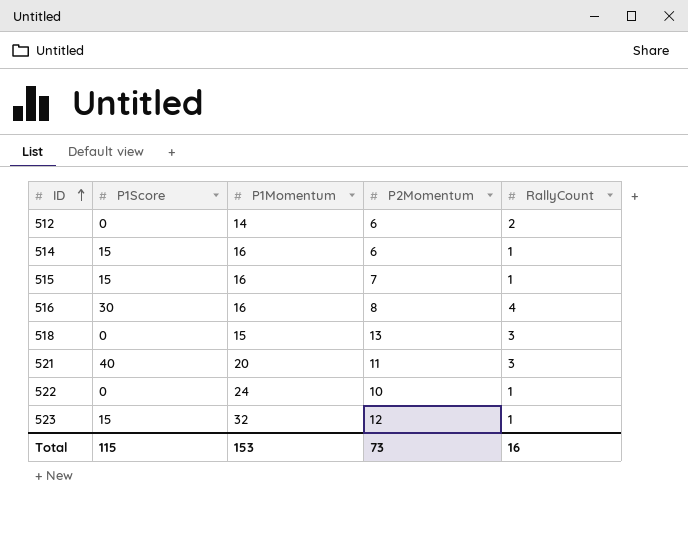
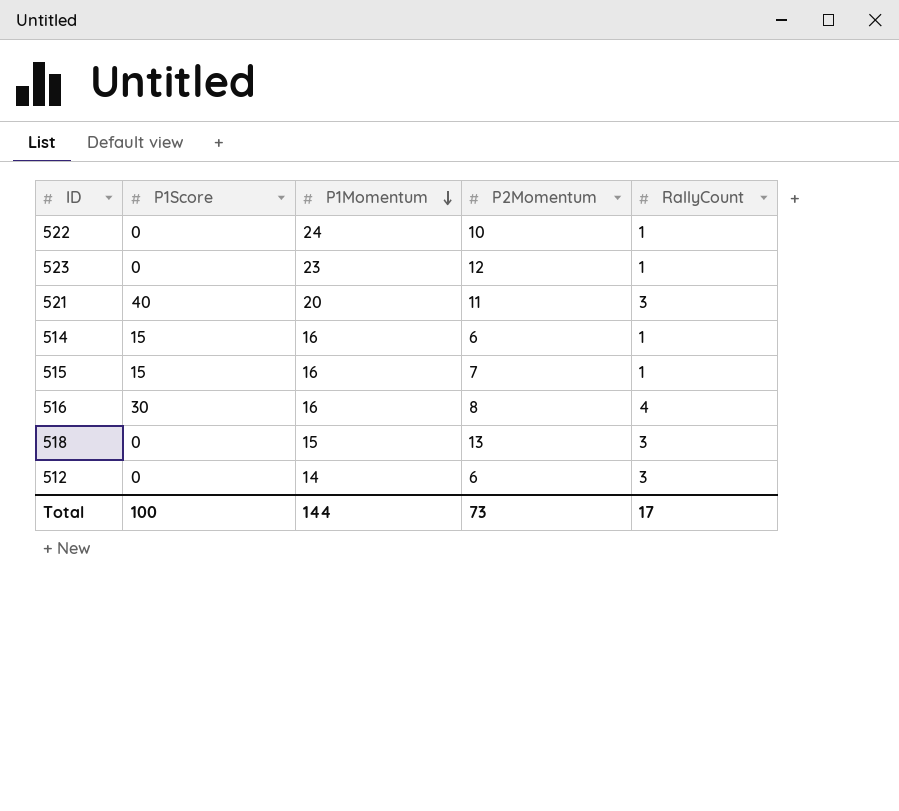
row order: ID ascending -> P1Momentum descending
523 | P1Score: 15 -> 0
523 | P1Momentum: 32 -> 23
512 | RallyCount: 2 -> 3
Total | P1Score: 115 -> 100
Total | P1Momentum: 153 -> 144
Total | RallyCount: 16 -> 17

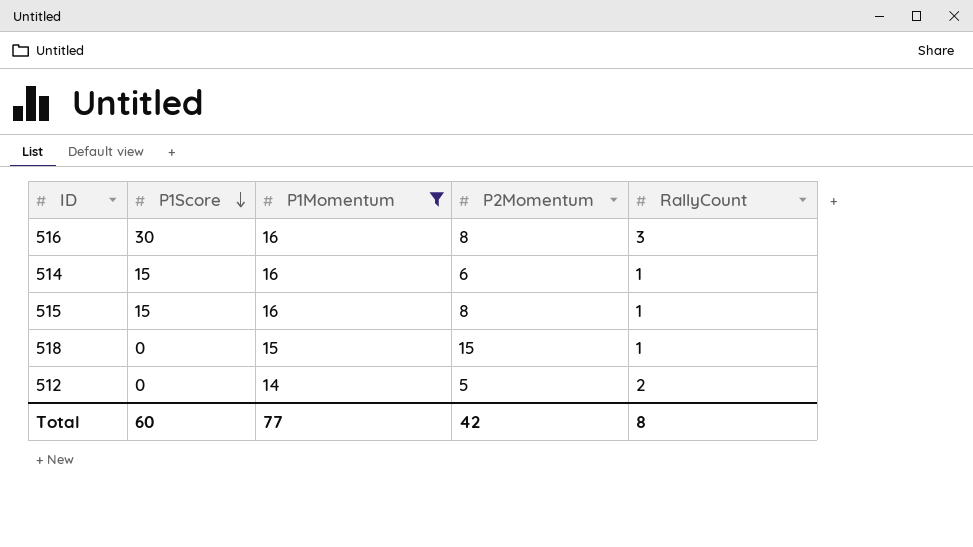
filter: none -> P1Momentum <= 16
row order: P1Momentum descending -> P1Score descending
516 | RallyCount: 4 -> 3
515 | P2Momentum: 7 -> 8
518 | P2Momentum: 13 -> 15
518 | RallyCount: 3 -> 1
512 | P2Momentum: 6 -> 5
512 | RallyCount: 3 -> 2
Total | P1Score: 100 -> 60
Total | P1Momentum: 144 -> 77
Total | P2Momentum: 73 -> 42
Total | RallyCount: 17 -> 8

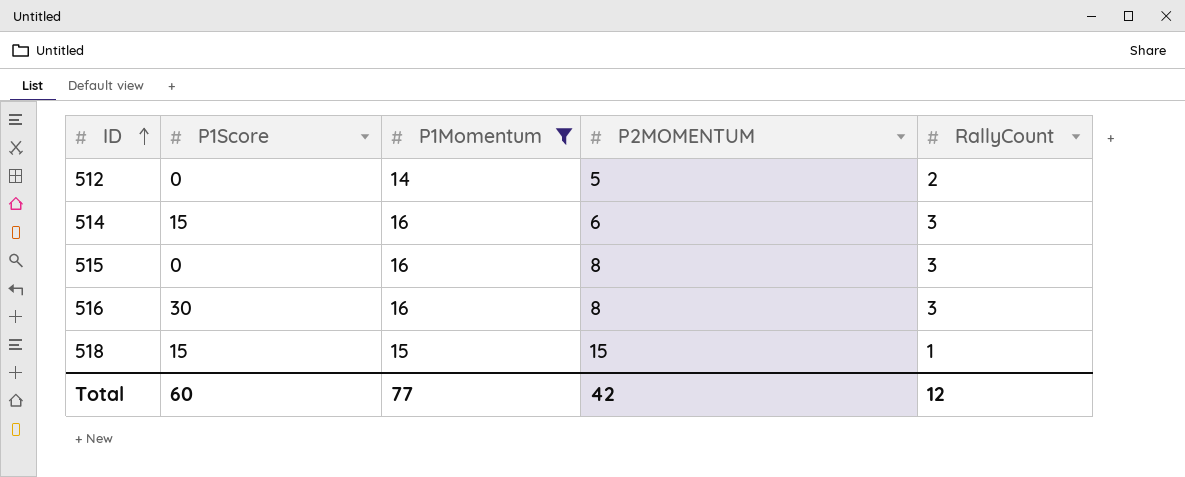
row order: P1Score descending -> ID ascending
column name: P2Momentum -> P2MOMENTUM
514 | RallyCount: 1 -> 3
515 | P1Score: 15 -> 0
515 | RallyCount: 1 -> 3
518 | P1Score: 0 -> 15
Total | RallyCount: 8 -> 12

